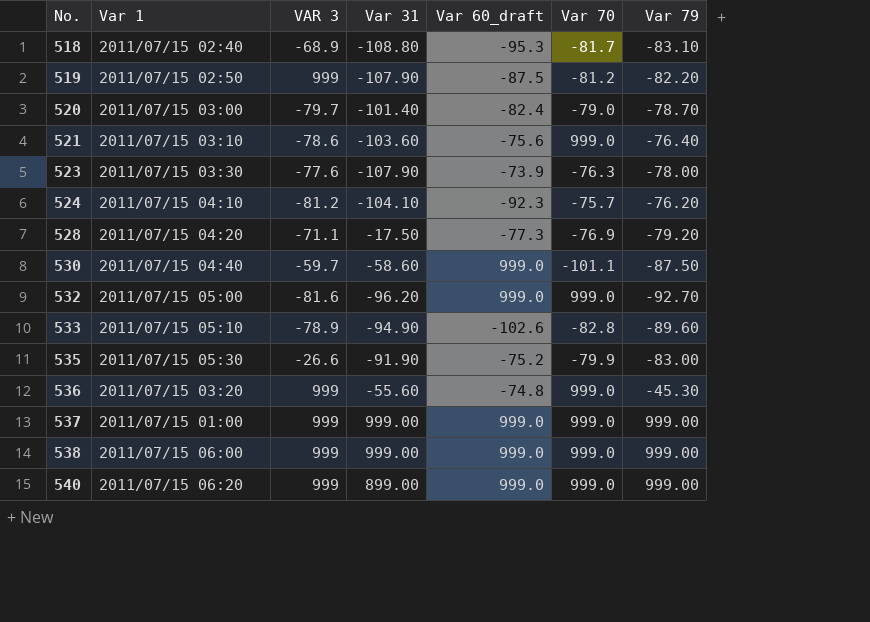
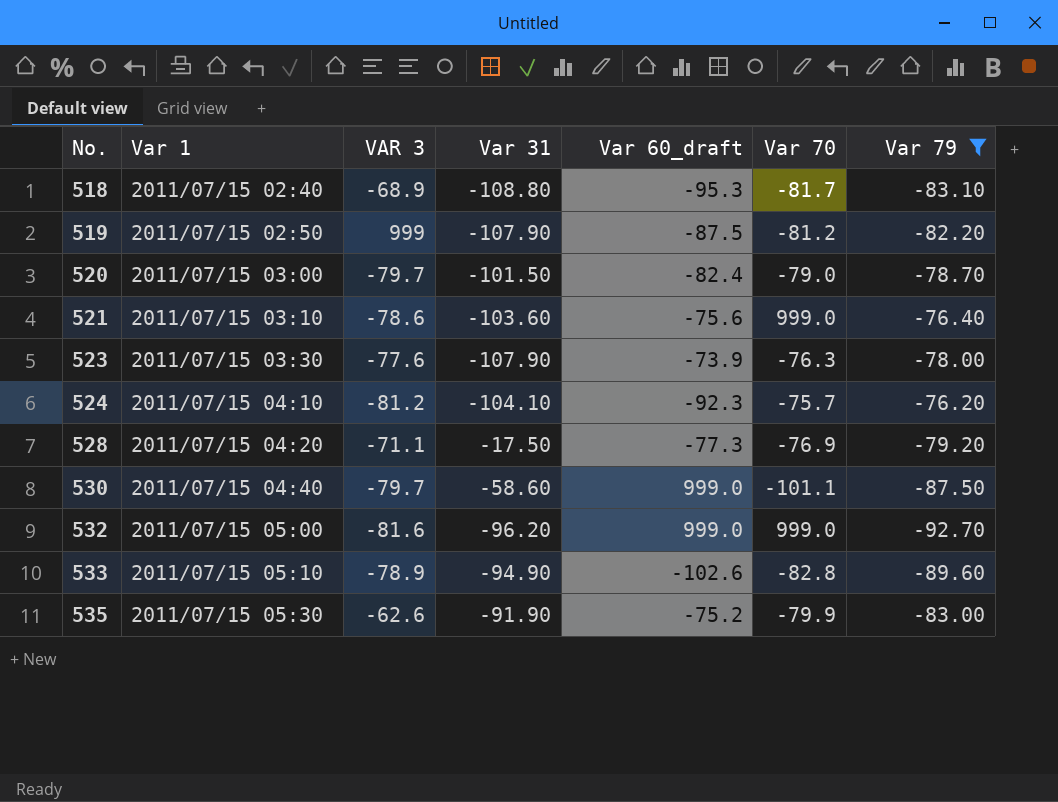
filter: none -> Var 79 <= -76.20
520 | Var 31: -101.40 -> -101.50
530 | VAR 3: -59.7 -> -79.7
535 | VAR 3: -26.6 -> -62.6

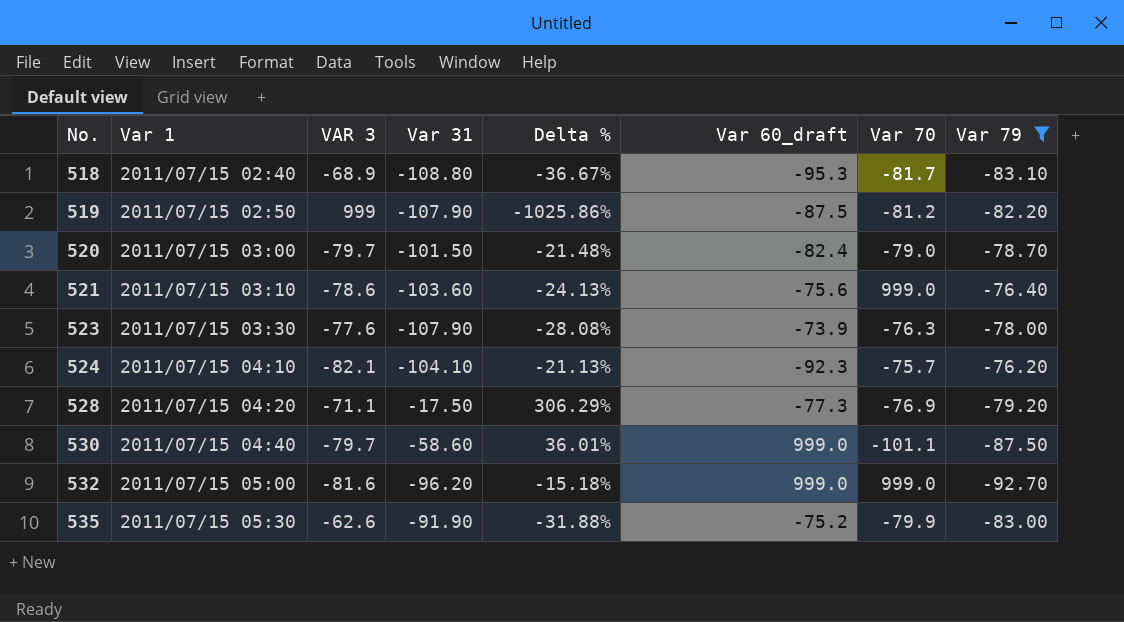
column Delta % | formula: none -> ([VAR 3] - [Var 31]) / [Var 31]
row 533: 2011/07/15 05:10 | -78.9 | -94.90 | -102.6 | -82.8 | -89.60 -> none
524 | VAR 3: -81.2 -> -82.1

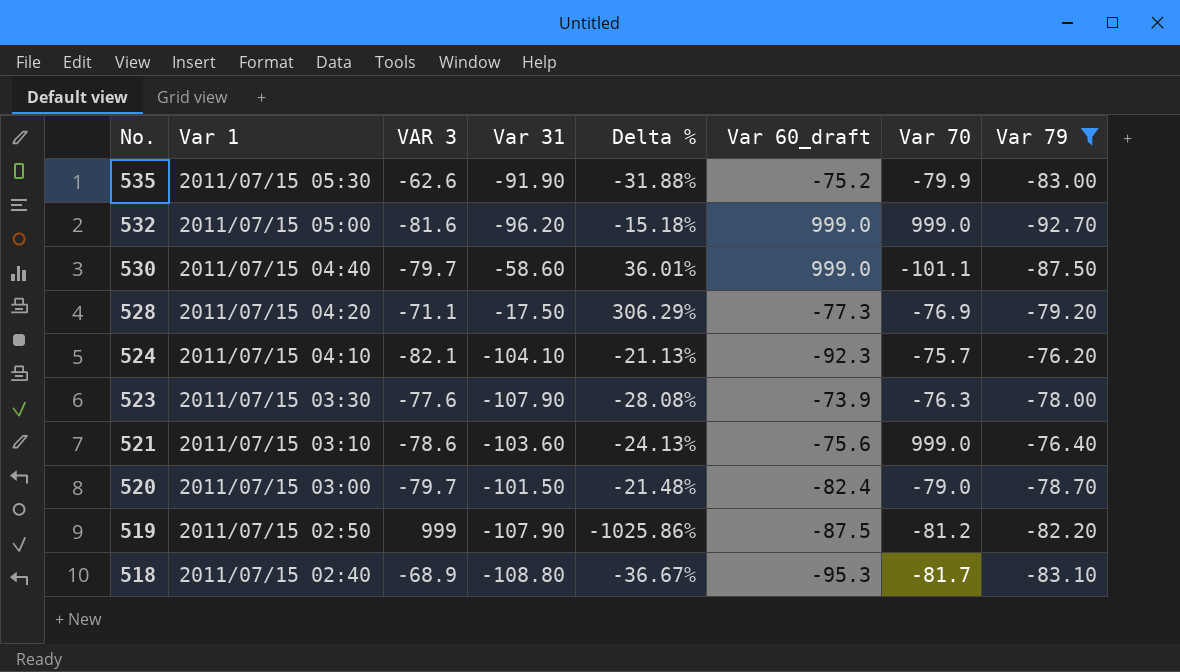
row order: No. ascending -> No. descending

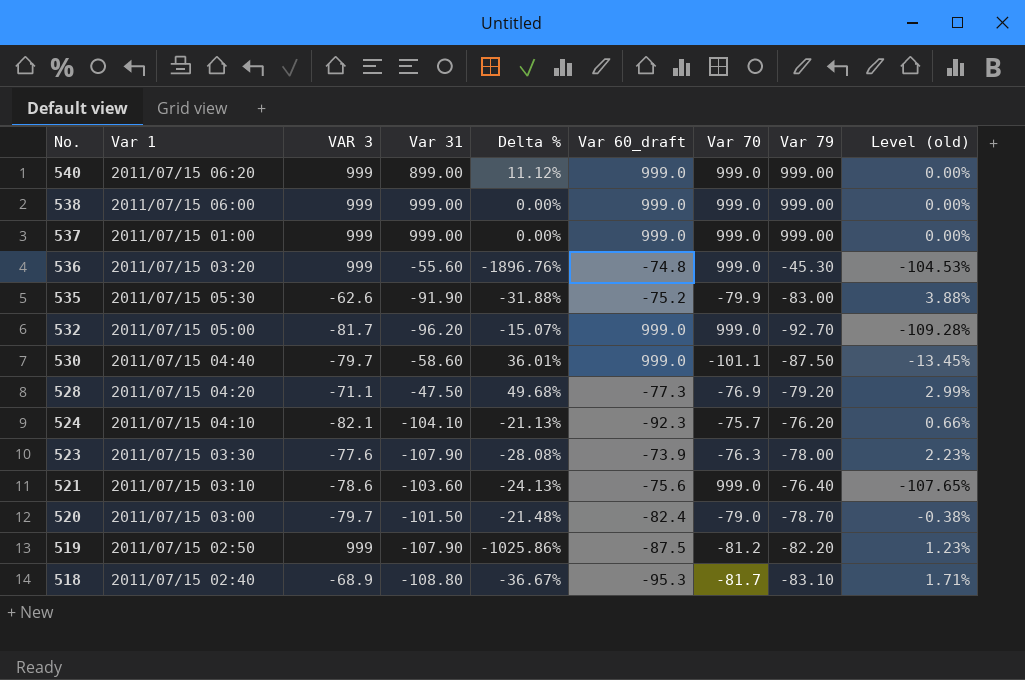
filter: Var 79 <= -76.20 -> none
column Level (old) | formula: none -> ([Var 79] - [Var 70]) / [Var 70]
532 | VAR 3: -81.6 -> -81.7
532 | Delta %: -15.18% -> -15.07%
528 | Var 31: -17.50 -> -47.50
528 | Delta %: 306.29% -> 49.68%

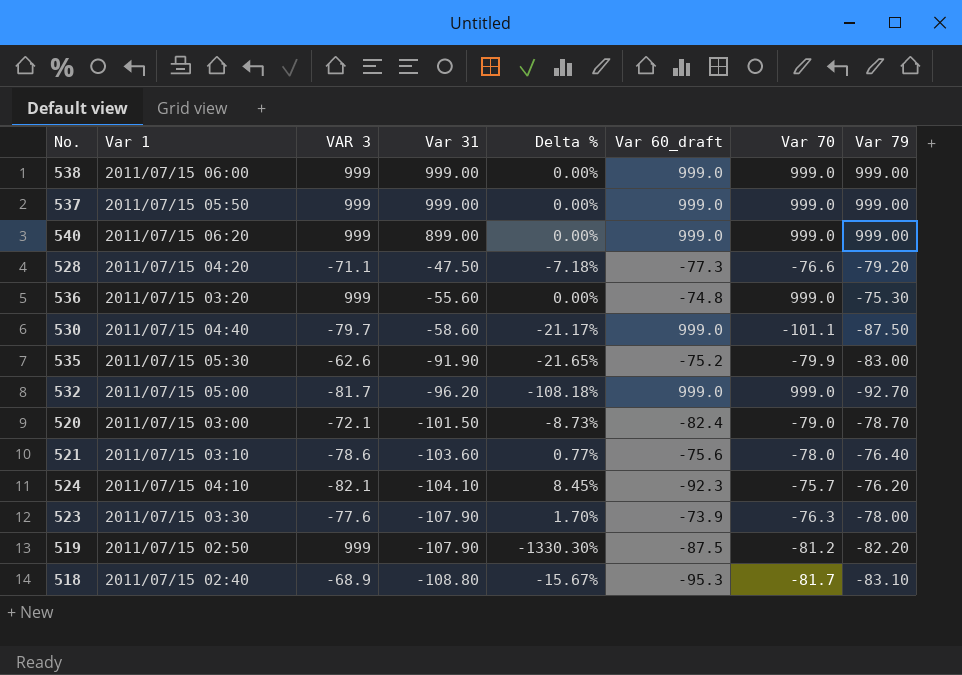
row order: No. descending -> Var 31 descending
column Level (old) | formula: ([Var 79] - [Var 70]) / [Var 70] -> none
column Delta % | formula: ([VAR 3] - [Var 31]) / [Var 31] -> ([VAR 3] - [Var 70]) / [Var 70]
537 | Var 1: 2011/07/15 01:00 -> 2011/07/15 05:50
528 | Var 70: -76.9 -> -76.6
536 | Var 79: -45.30 -> -75.30
520 | VAR 3: -79.7 -> -72.1
521 | Var 70: 999.0 -> -78.0

